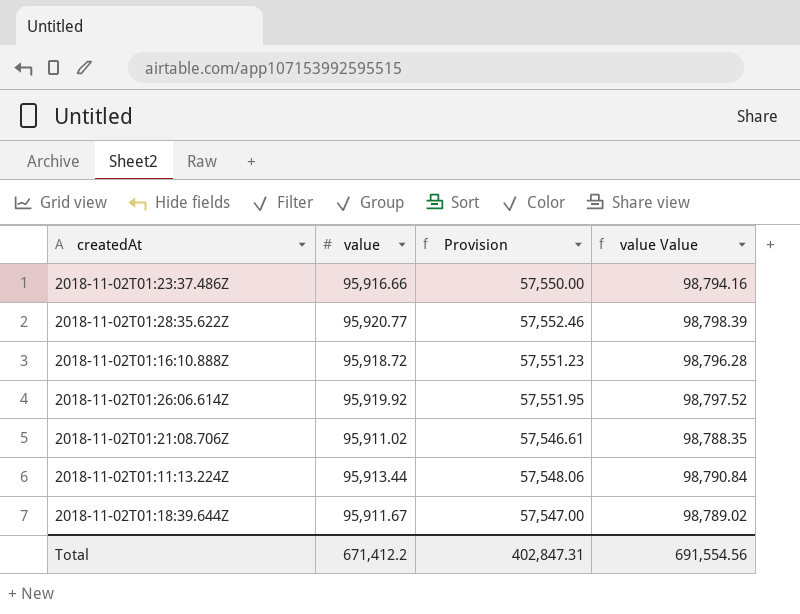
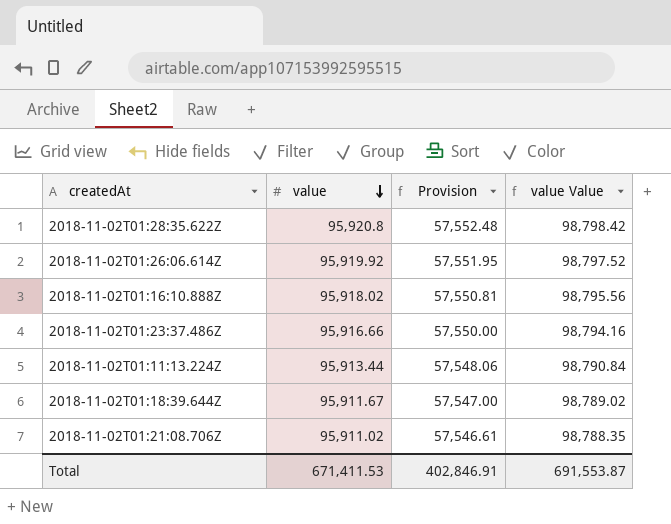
row order: none -> value descending
2018-11-02T01:28:35.622Z | value: 95,920.77 -> 95,920.8
2018-11-02T01:28:35.622Z | Provision: 57,552.46 -> 57,552.48
2018-11-02T01:28:35.622Z | value Value: 98,798.39 -> 98,798.42
2018-11-02T01:16:10.888Z | value: 95,918.72 -> 95,918.02
2018-11-02T01:16:10.888Z | Provision: 57,551.23 -> 57,550.81
2018-11-02T01:16:10.888Z | value Value: 98,796.28 -> 98,795.56
Total | value: 671,412.2 -> 671,411.53
Total | Provision: 402,847.31 -> 402,846.91
Total | value Value: 691,554.56 -> 691,553.87

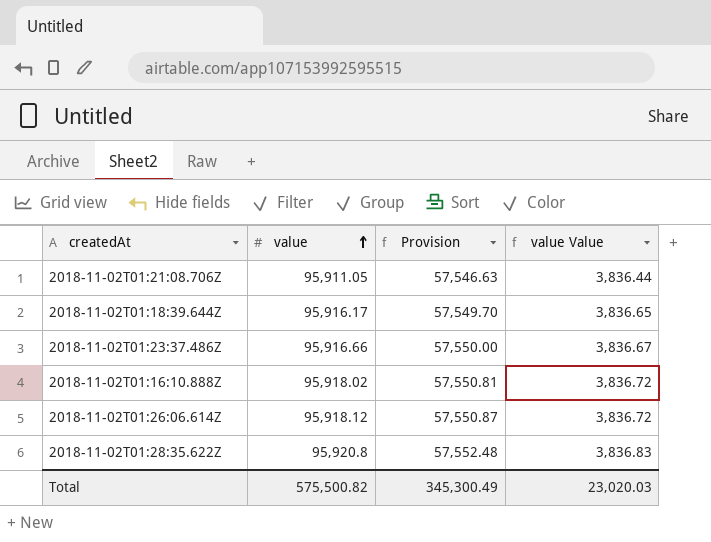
row order: value descending -> value ascending
column value Value | formula: [value] * 1.03 -> [value] * 0.04
row 2018-11-02T01:11:13.224Z: 95,913.44 | 57,548.06 | 98,790.84 -> none
2018-11-02T01:21:08.706Z | value: 95,911.02 -> 95,911.05
2018-11-02T01:21:08.706Z | Provision: 57,546.61 -> 57,546.63
2018-11-02T01:18:39.644Z | value: 95,911.67 -> 95,916.17
2018-11-02T01:18:39.644Z | Provision: 57,547.00 -> 57,549.70
2018-11-02T01:26:06.614Z | value: 95,919.92 -> 95,918.12
2018-11-02T01:26:06.614Z | Provision: 57,551.95 -> 57,550.87
Total | value: 671,411.53 -> 575,500.82
Total | Provision: 402,846.91 -> 345,300.49
Total | value Value: 691,553.87 -> 23,020.03

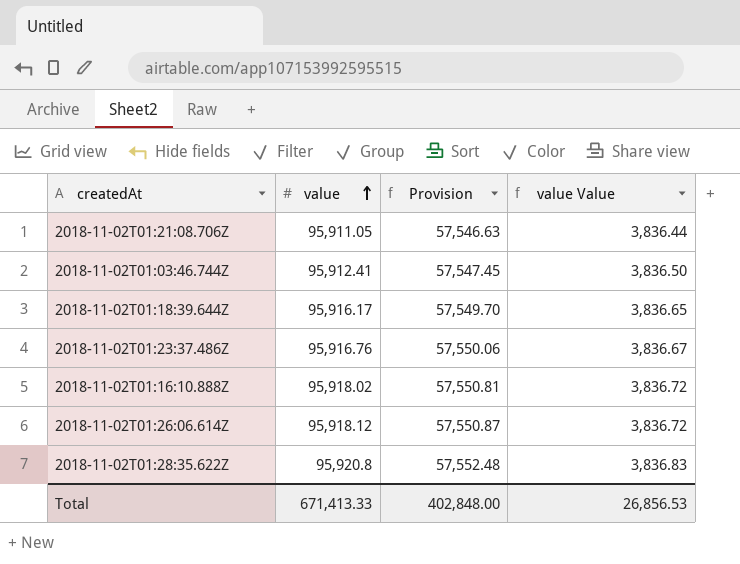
row 2018-11-02T01:03:46.744Z: none -> 95,912.41 | 57,547.45 | 3,836.50
2018-11-02T01:23:37.486Z | value: 95,916.66 -> 95,916.76
2018-11-02T01:23:37.486Z | Provision: 57,550.00 -> 57,550.06
Total | value: 575,500.82 -> 671,413.33
Total | Provision: 345,300.49 -> 402,848.00
Total | value Value: 23,020.03 -> 26,856.53

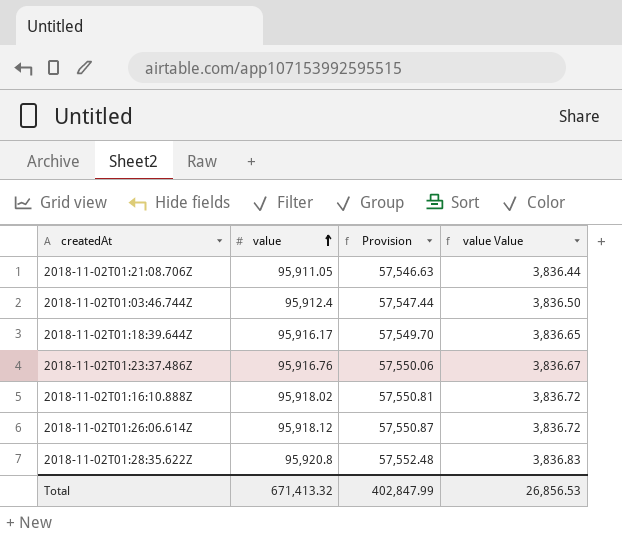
2018-11-02T01:03:46.744Z | value: 95,912.41 -> 95,912.4
2018-11-02T01:03:46.744Z | Provision: 57,547.45 -> 57,547.44
Total | value: 671,413.33 -> 671,413.32
Total | Provision: 402,848.00 -> 402,847.99

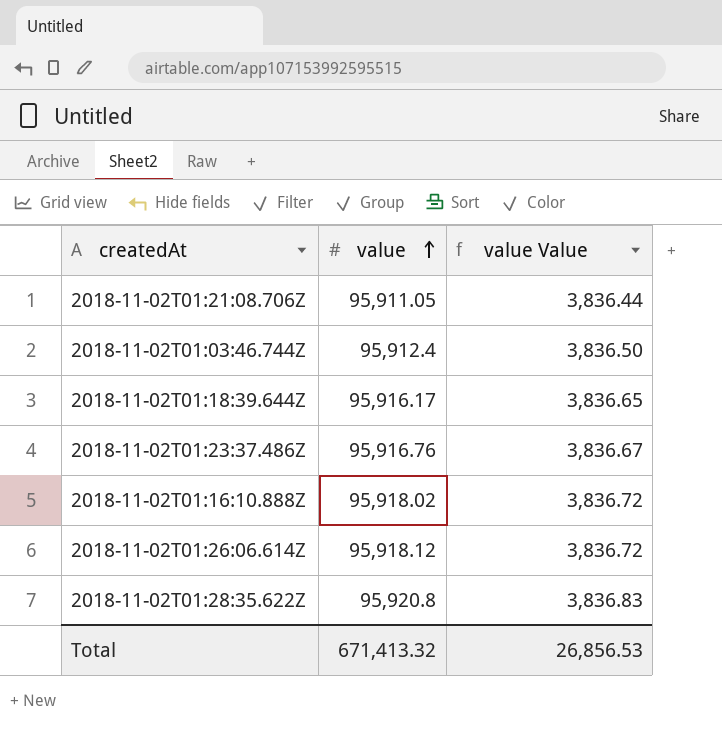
column Provision | formula: [value] * 0.6 -> none

